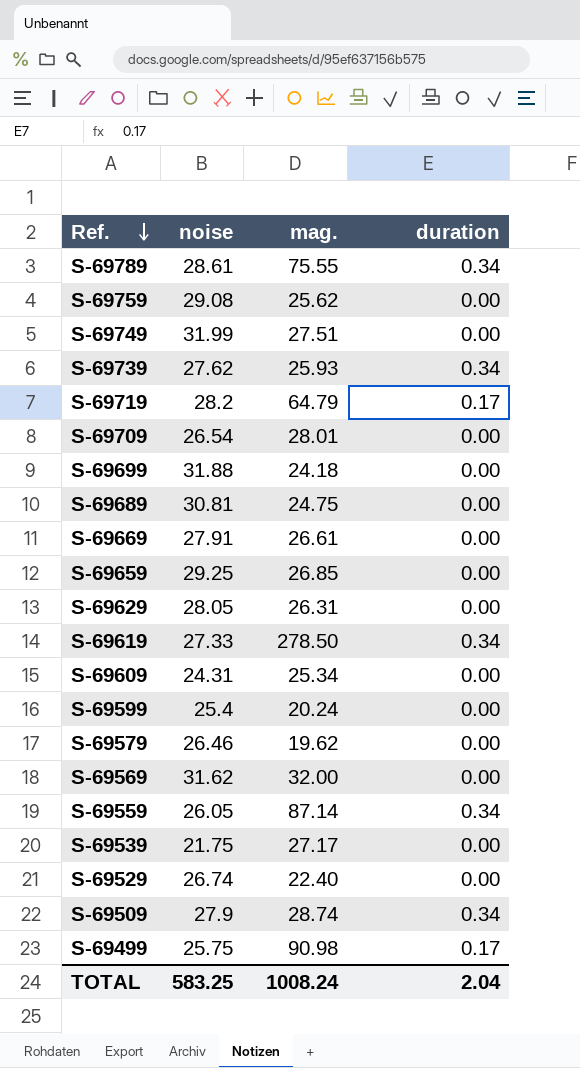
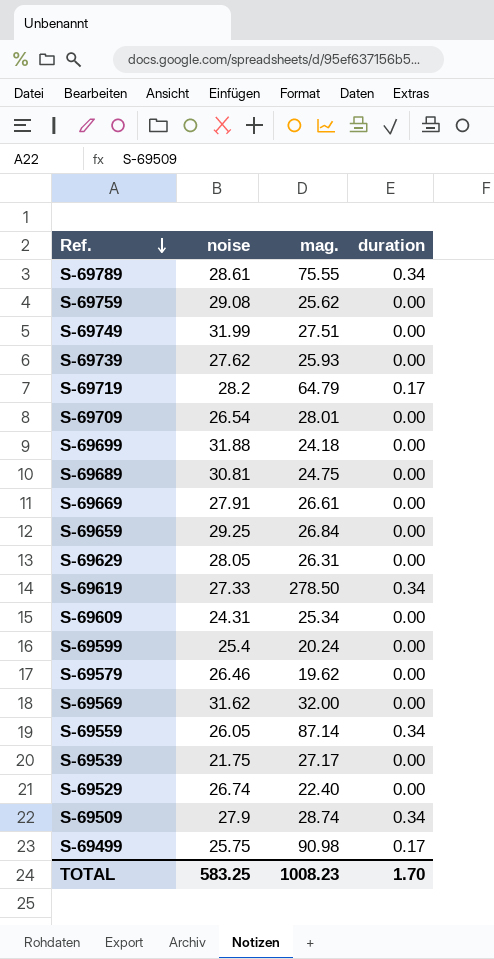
S-69739 | duration: 0.34 -> 0.00
S-69659 | mag.: 26.85 -> 26.84
TOTAL | mag.: 1008.24 -> 1008.23
TOTAL | duration: 2.04 -> 1.70

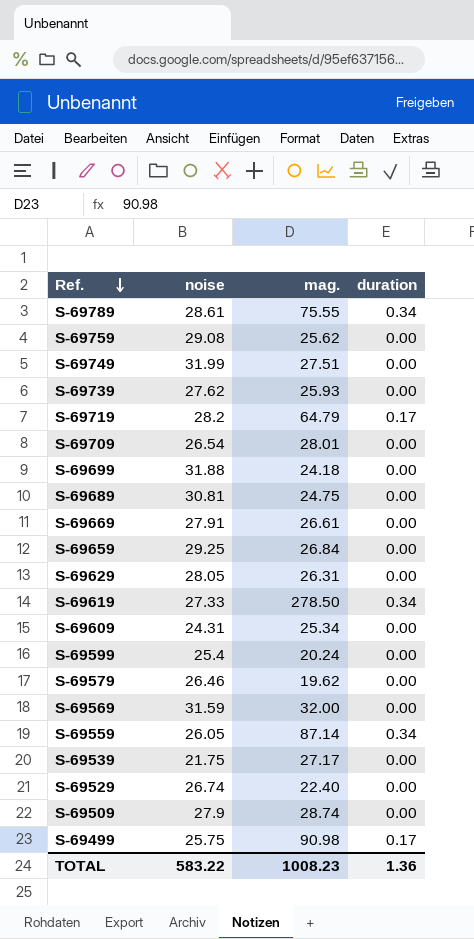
S-69569 | noise: 31.62 -> 31.59
S-69509 | duration: 0.34 -> 0.00
TOTAL | noise: 583.25 -> 583.22
TOTAL | duration: 1.70 -> 1.36

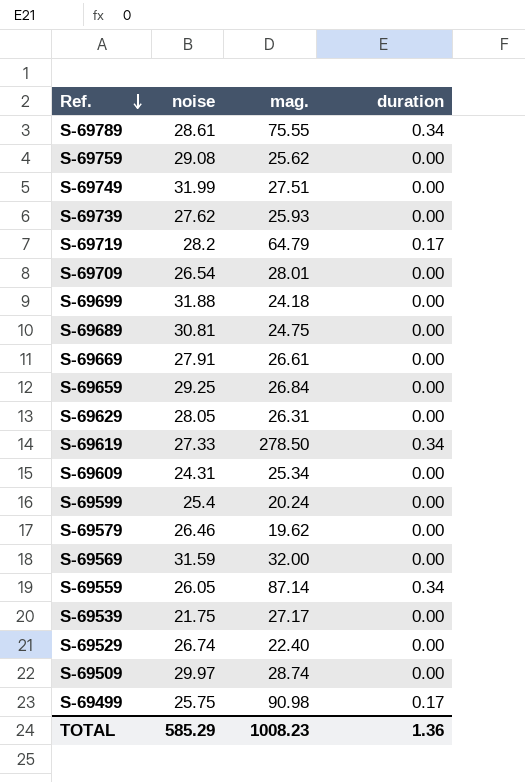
S-69509 | noise: 27.9 -> 29.97
TOTAL | noise: 583.22 -> 585.29

